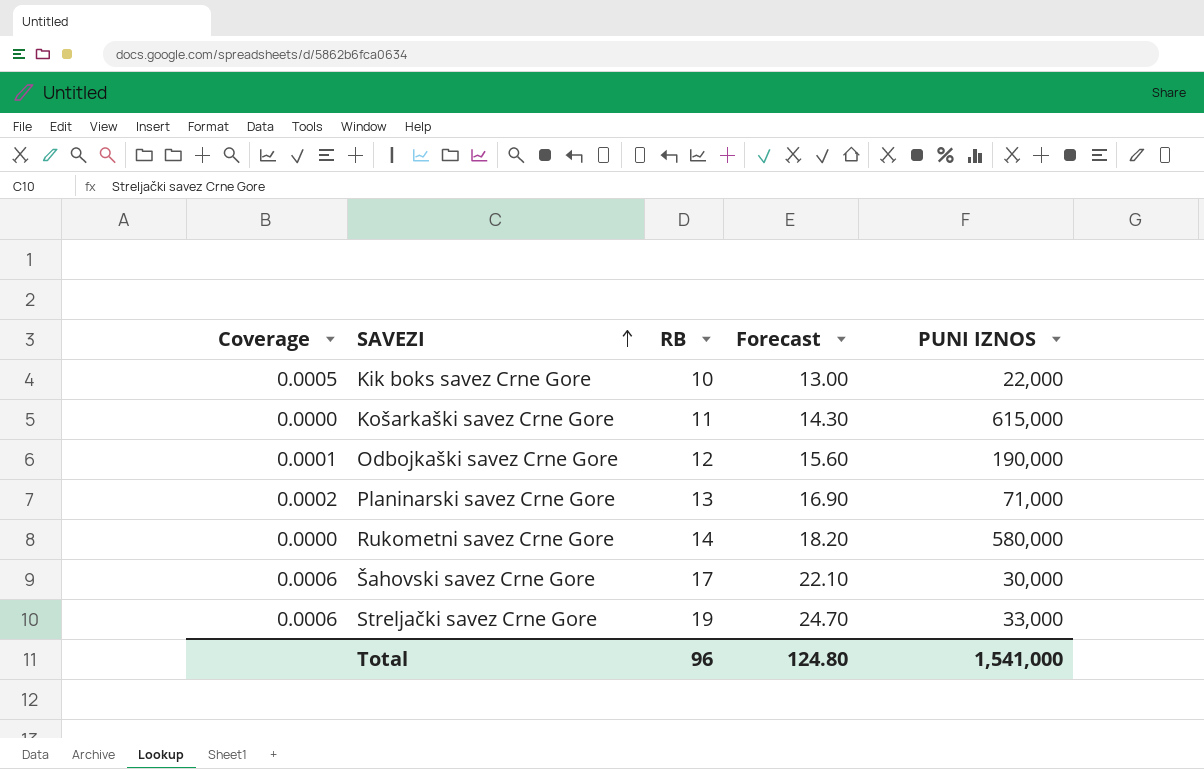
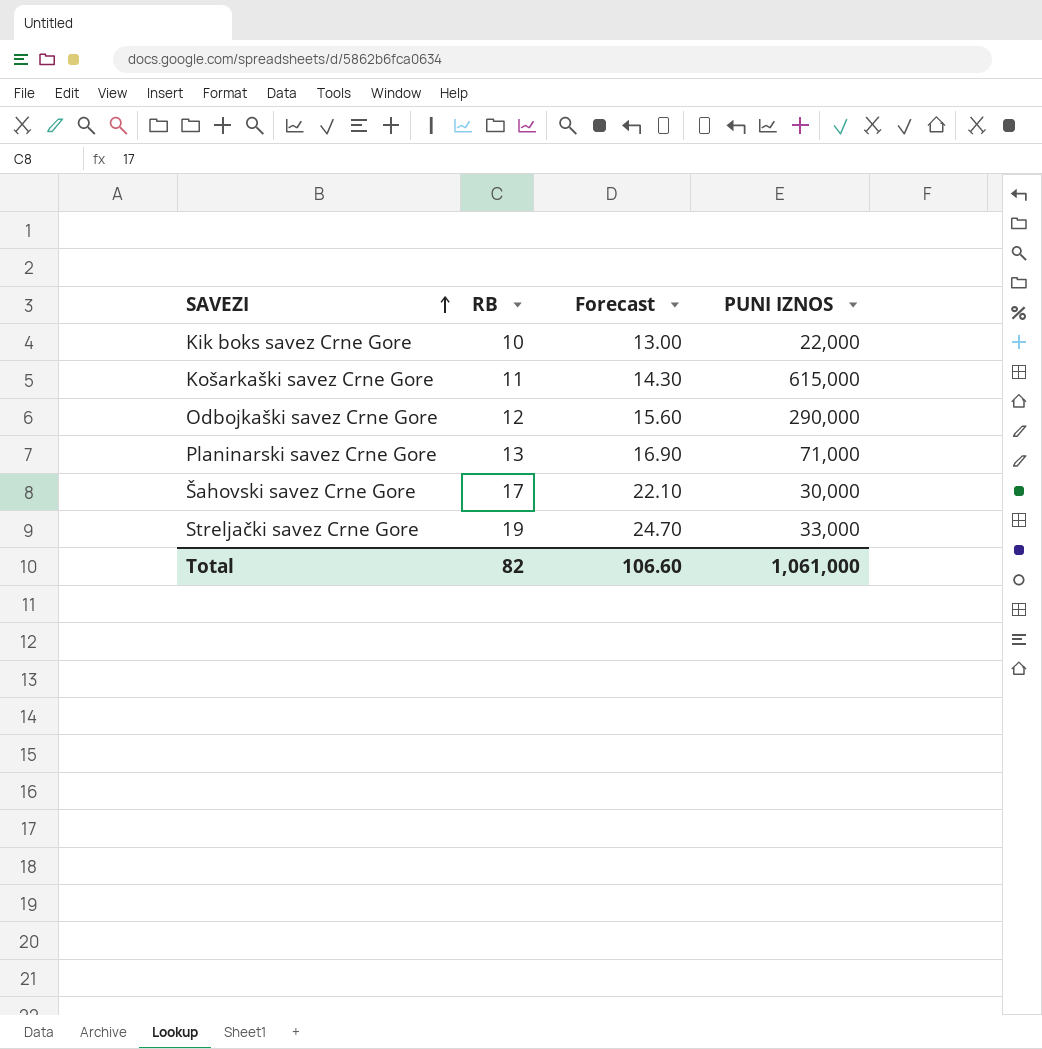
column Coverage | formula: [RB] / [PUNI IZNOS] -> none
row Rukometni savez Crne Gore: 0.0000 | 14 | 18.20 | 580,000 -> none
Odbojkaški savez Crne Gore | PUNI IZNOS: 190,000 -> 290,000
Total | RB: 96 -> 82
Total | Forecast: 124.80 -> 106.60
Total | PUNI IZNOS: 1,541,000 -> 1,061,000

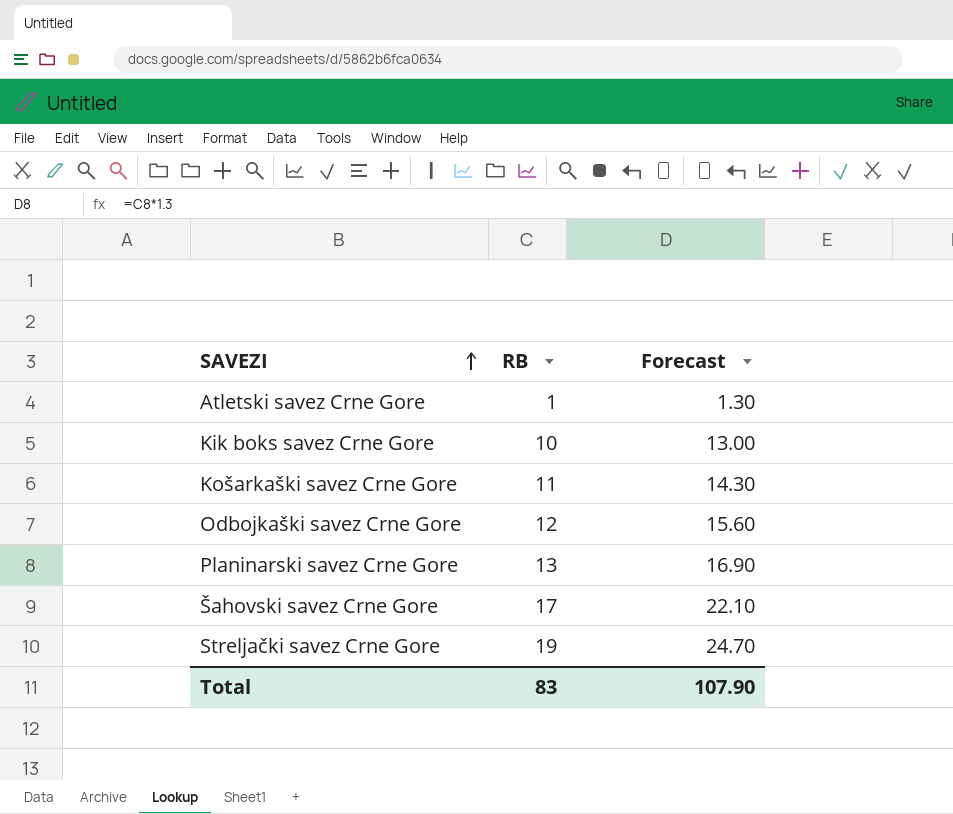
column PUNI IZNOS | position: 4 -> none
row Atletski savez Crne Gore: none -> 1 | 1.30
Total | RB: 82 -> 83
Total | Forecast: 106.60 -> 107.90

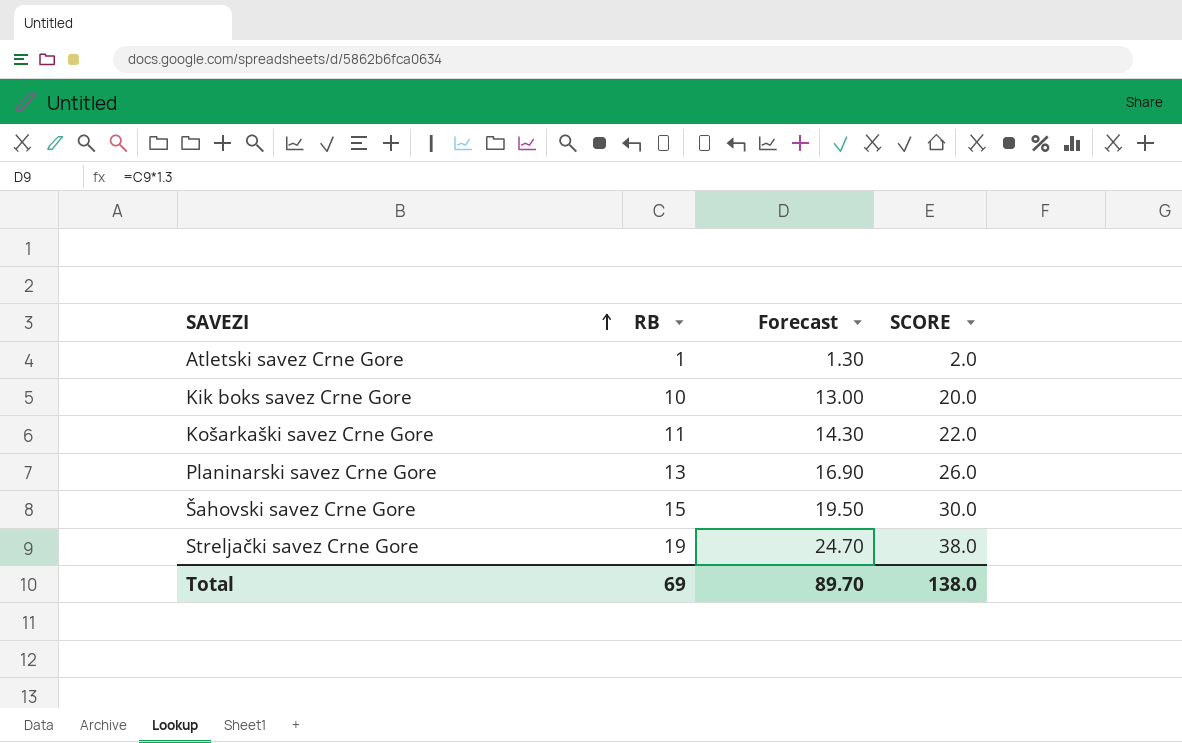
column SCORE | formula: none -> [RB] * 2
row Odbojkaški savez Crne Gore: 12 | 15.60 -> none
Šahovski savez Crne Gore | RB: 17 -> 15
Šahovski savez Crne Gore | Forecast: 22.10 -> 19.50
Total | RB: 83 -> 69
Total | Forecast: 107.90 -> 89.70

